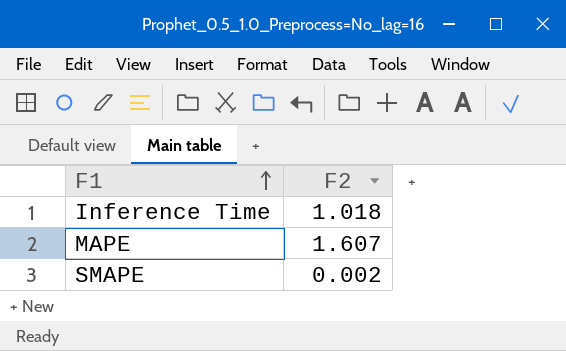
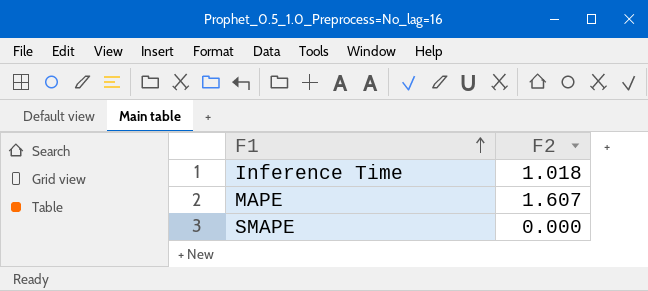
SMAPE | F2: 0.002 -> 0.000

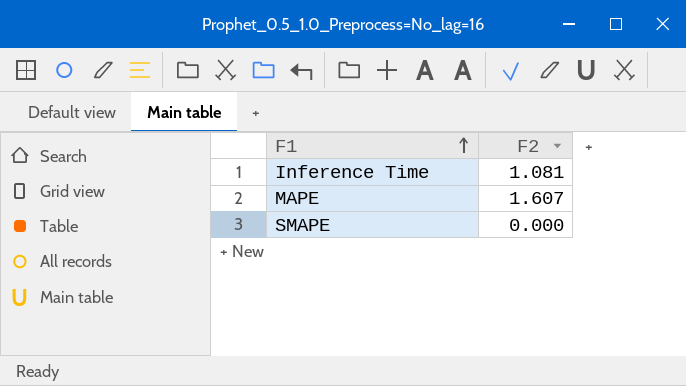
Inference Time | F2: 1.018 -> 1.081

